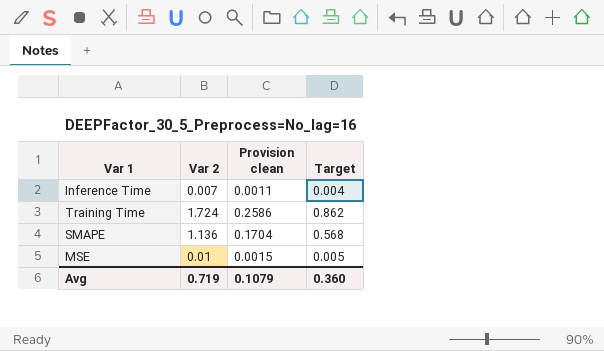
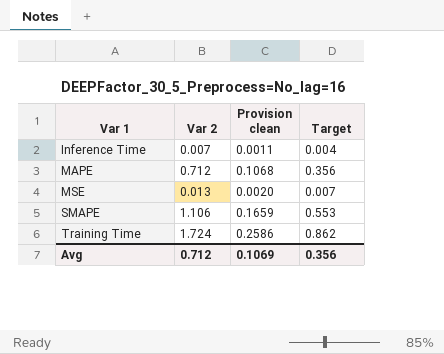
row order: none -> Var 1 ascending
row MAPE: none -> 0.712 | 0.1068 | 0.356
MSE | Var 2: 0.01 -> 0.013
MSE | Provision clean: 0.0015 -> 0.0020
MSE | Target: 0.005 -> 0.007
SMAPE | Var 2: 1.136 -> 1.106
SMAPE | Provision clean: 0.1704 -> 0.1659
SMAPE | Target: 0.568 -> 0.553
Avg | Var 2: 0.719 -> 0.712
Avg | Provision clean: 0.1079 -> 0.1069
Avg | Target: 0.360 -> 0.356

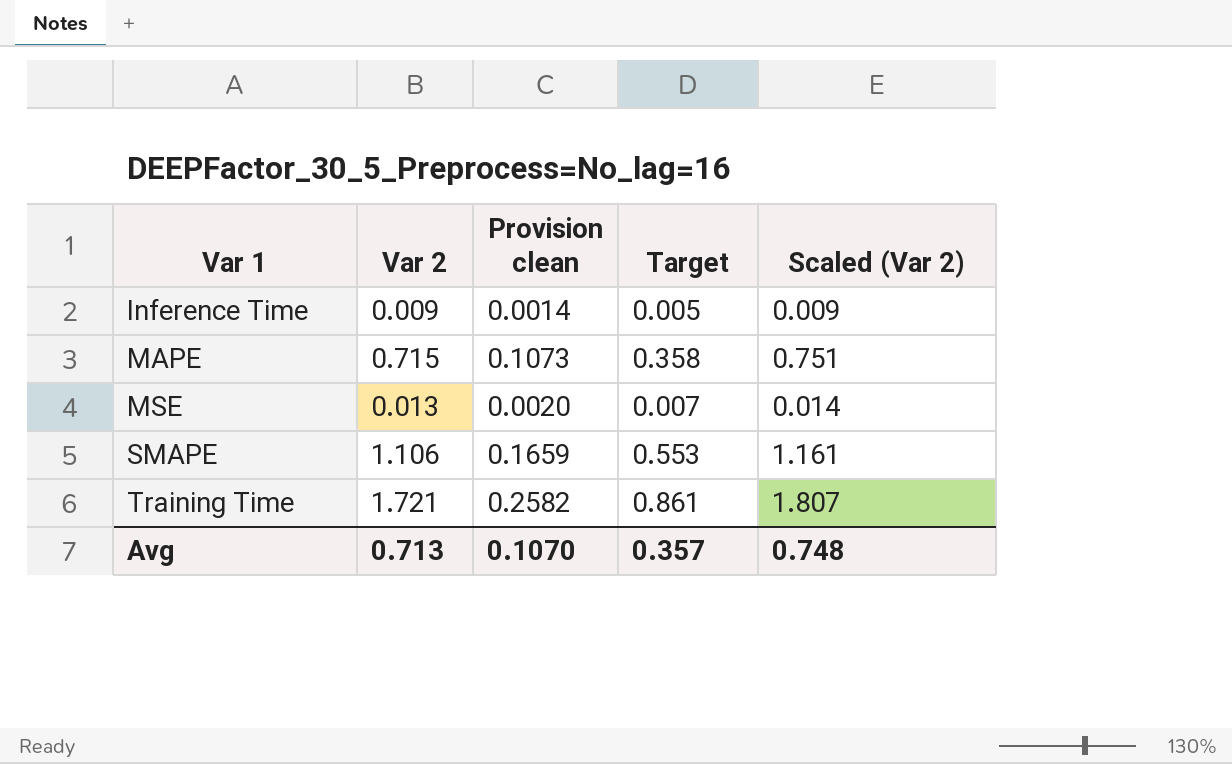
column Scaled (Var 2) | formula: none -> [Var 2] * 1.05
Inference Time | Var 2: 0.007 -> 0.009
Inference Time | Provision clean: 0.0011 -> 0.0014
Inference Time | Target: 0.004 -> 0.005
MAPE | Var 2: 0.712 -> 0.715
MAPE | Provision clean: 0.1068 -> 0.1073
MAPE | Target: 0.356 -> 0.358
Training Time | Var 2: 1.724 -> 1.721
Training Time | Provision clean: 0.2586 -> 0.2582
Training Time | Target: 0.862 -> 0.861
Avg | Var 2: 0.712 -> 0.713
Avg | Provision clean: 0.1069 -> 0.1070
Avg | Target: 0.356 -> 0.357

